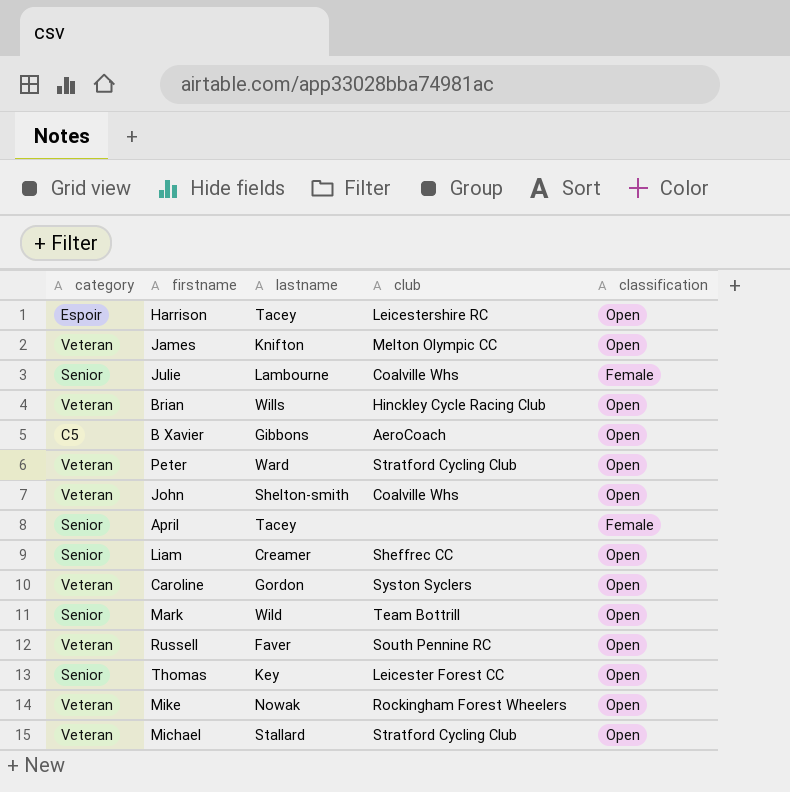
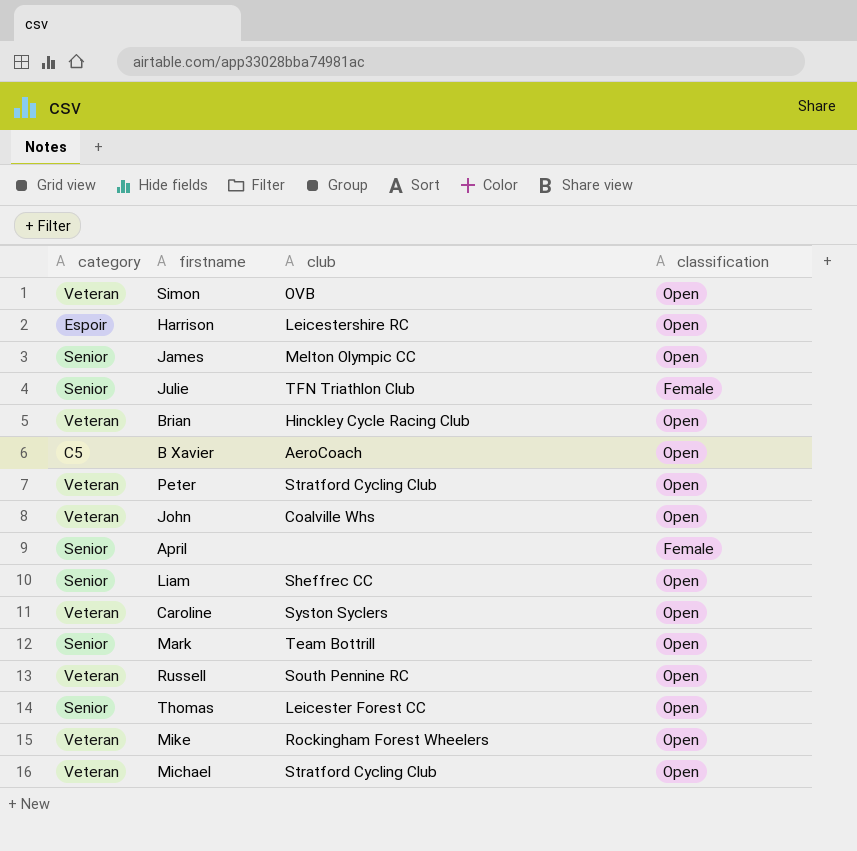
column lastname | position: 3 -> none
row Simon: none -> Veteran | OVB | Open
James | category: Veteran -> Senior
Julie | club: Coalville Whs -> TFN Triathlon Club

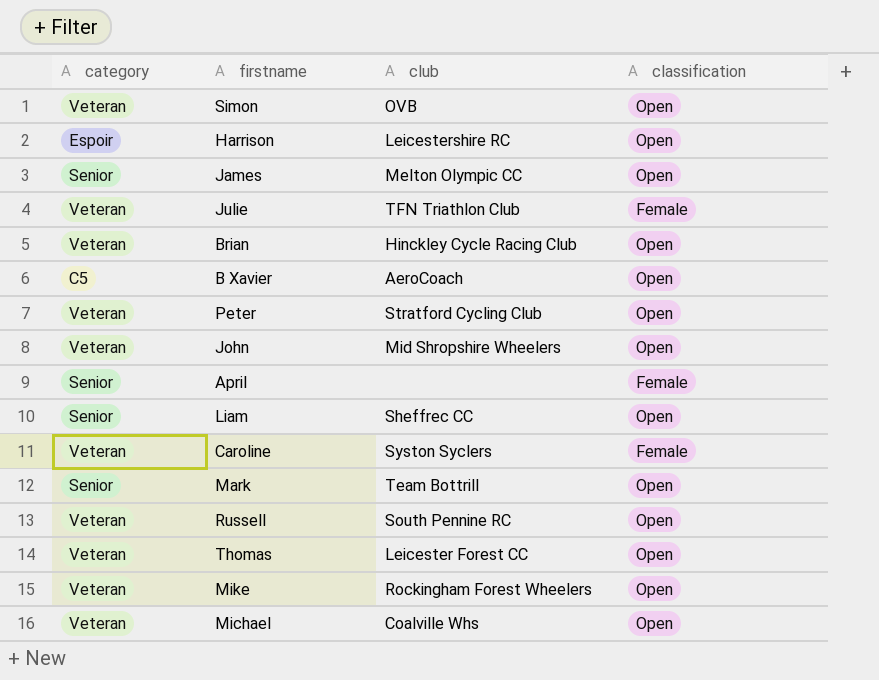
Julie | category: Senior -> Veteran
John | club: Coalville Whs -> Mid Shropshire Wheelers
Caroline | classification: Open -> Female
Thomas | category: Senior -> Veteran
Michael | club: Stratford Cycling Club -> Coalville Whs

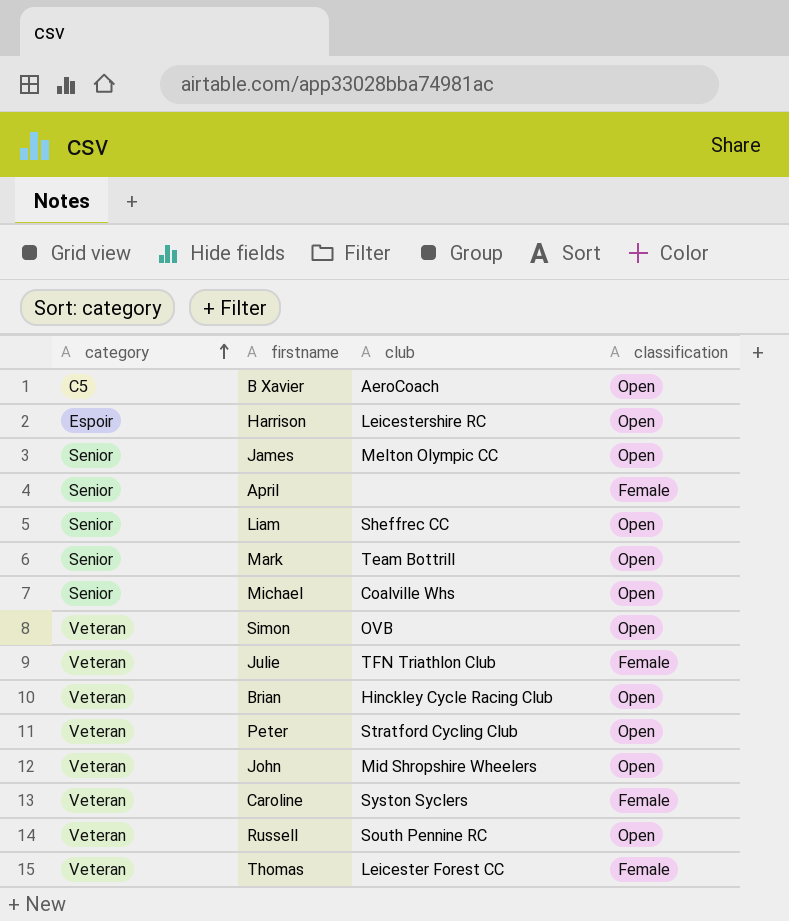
row order: none -> category ascending
row Mike: Veteran | Rockingham Forest Wheelers | Open -> none
Michael | category: Veteran -> Senior
Thomas | classification: Open -> Female

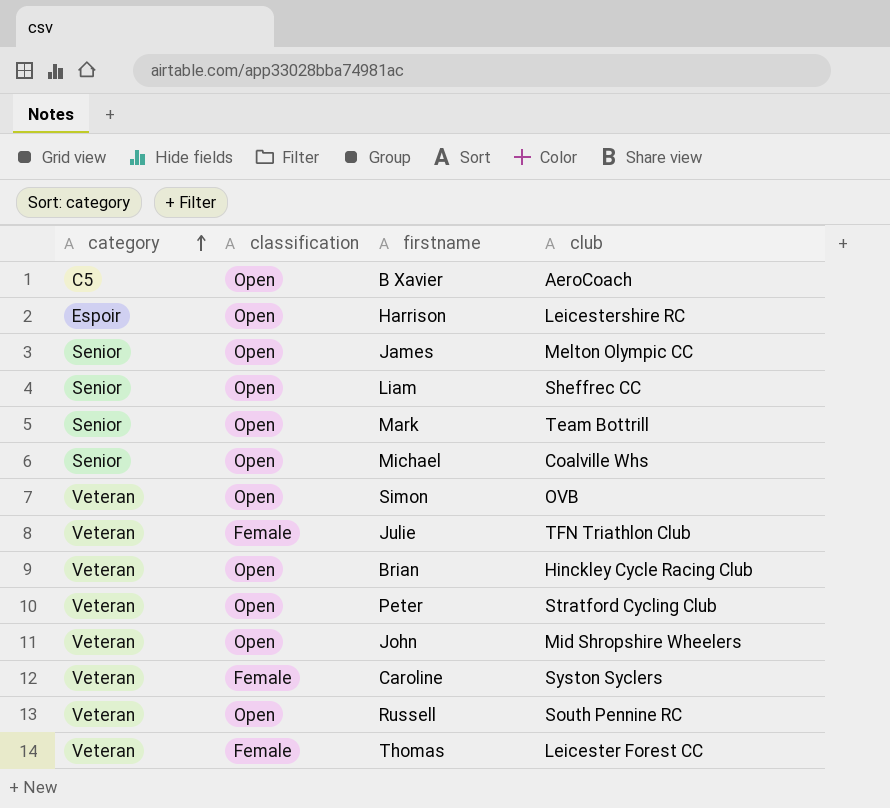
column classification | position: 4 -> 2
row April: Senior | none | Female -> none

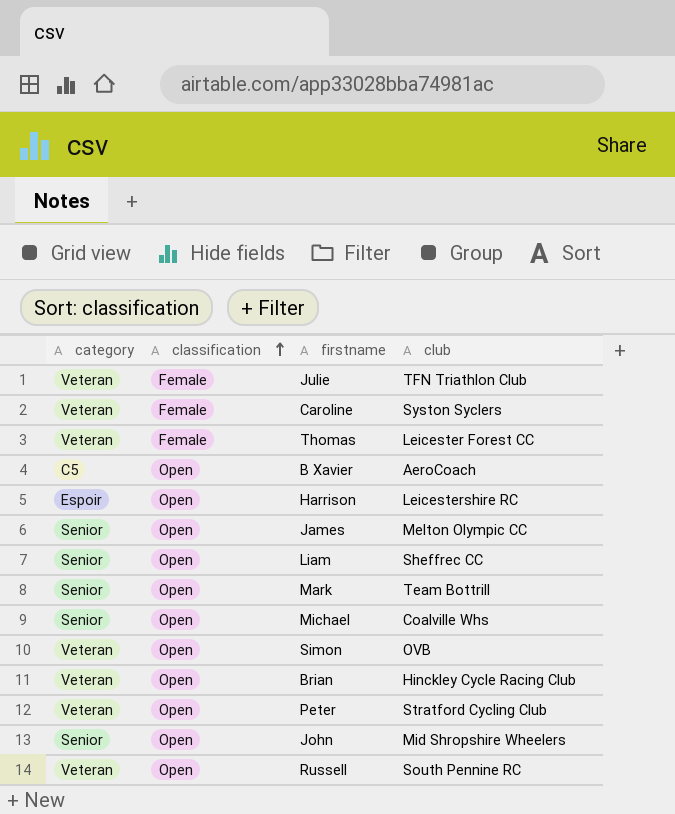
row order: category ascending -> classification ascending
John | category: Veteran -> Senior

